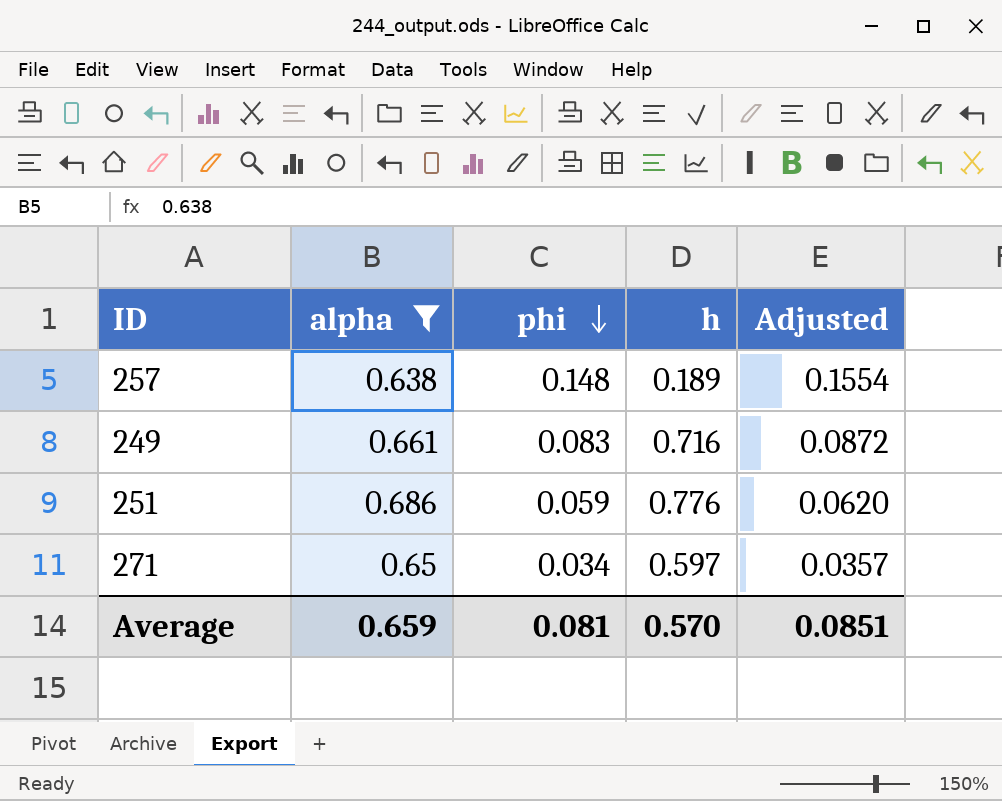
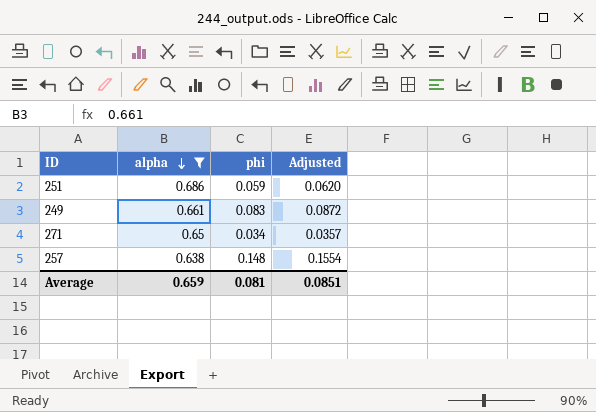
row order: phi descending -> alpha descending
column h | position: 4 -> none

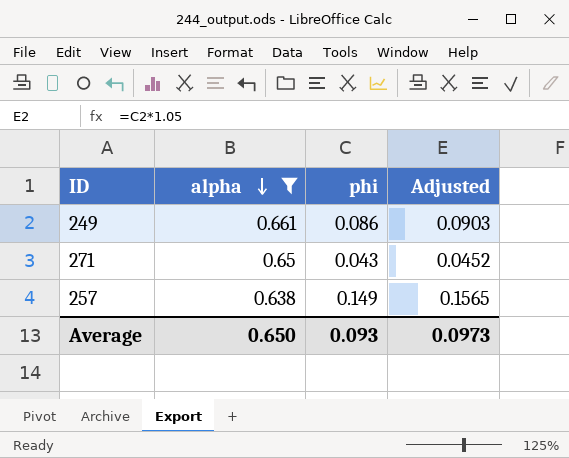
row 251: 0.686 | 0.059 | 0.0620 -> none
249 | phi: 0.083 -> 0.086
249 | Adjusted: 0.0872 -> 0.0903
271 | phi: 0.034 -> 0.043
271 | Adjusted: 0.0357 -> 0.0452
257 | phi: 0.148 -> 0.149
257 | Adjusted: 0.1554 -> 0.1565
Average | alpha: 0.659 -> 0.650
Average | phi: 0.081 -> 0.093
Average | Adjusted: 0.0851 -> 0.0973

